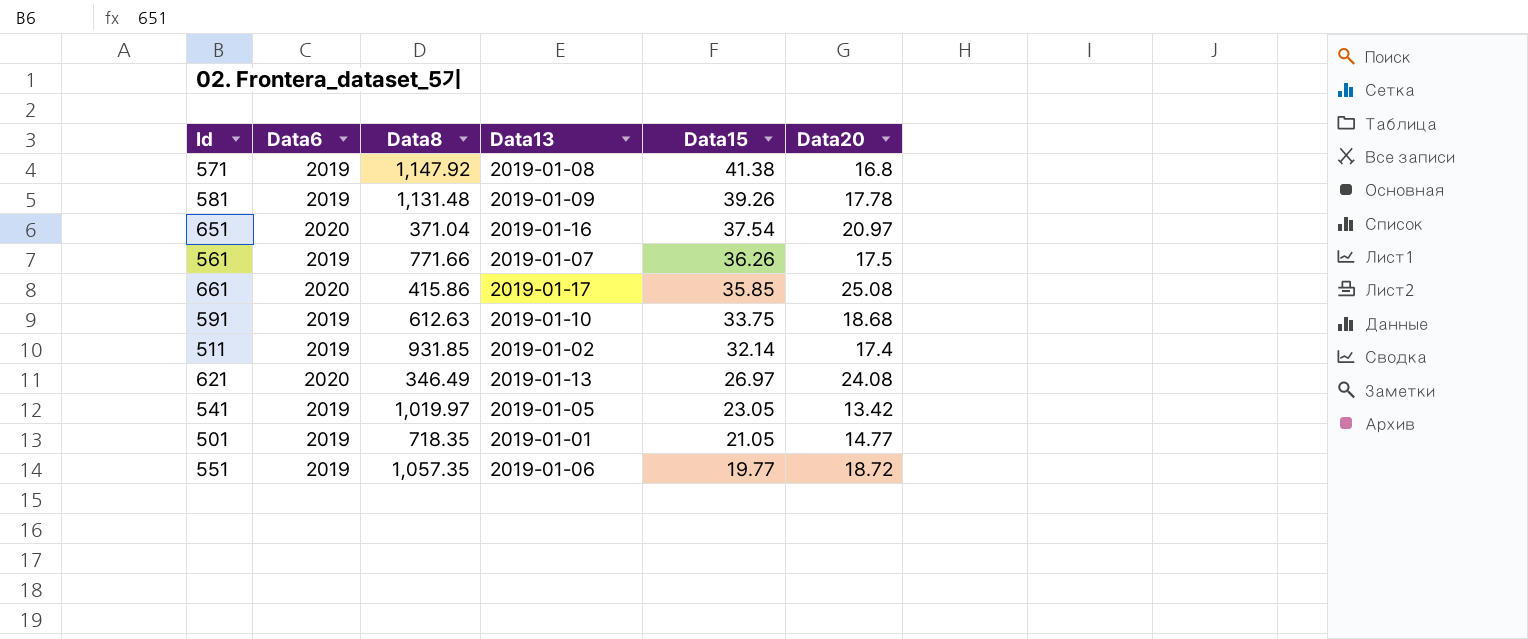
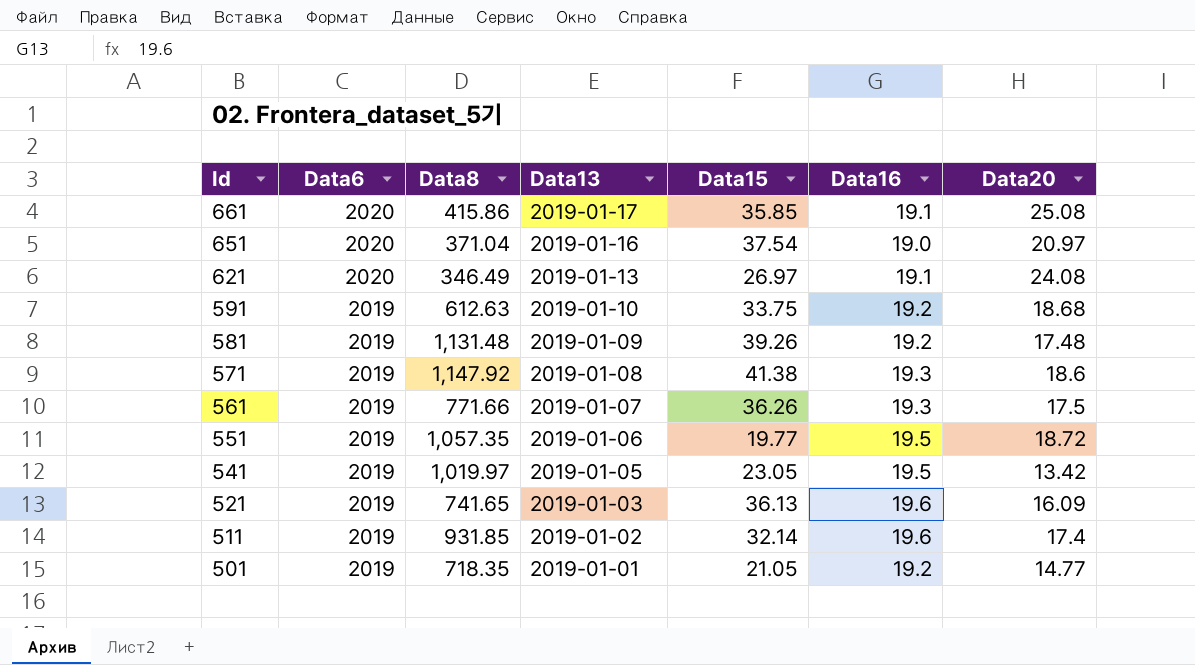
row order: Data15 descending -> Id descending
column Data16 | position: none -> 6
581 | Data20: 17.78 -> 17.48
571 | Data20: 16.8 -> 18.6
row 521: none -> 2019 | 741.65 | 2019-01-03 | 36.13 | 19.6 | 16.09

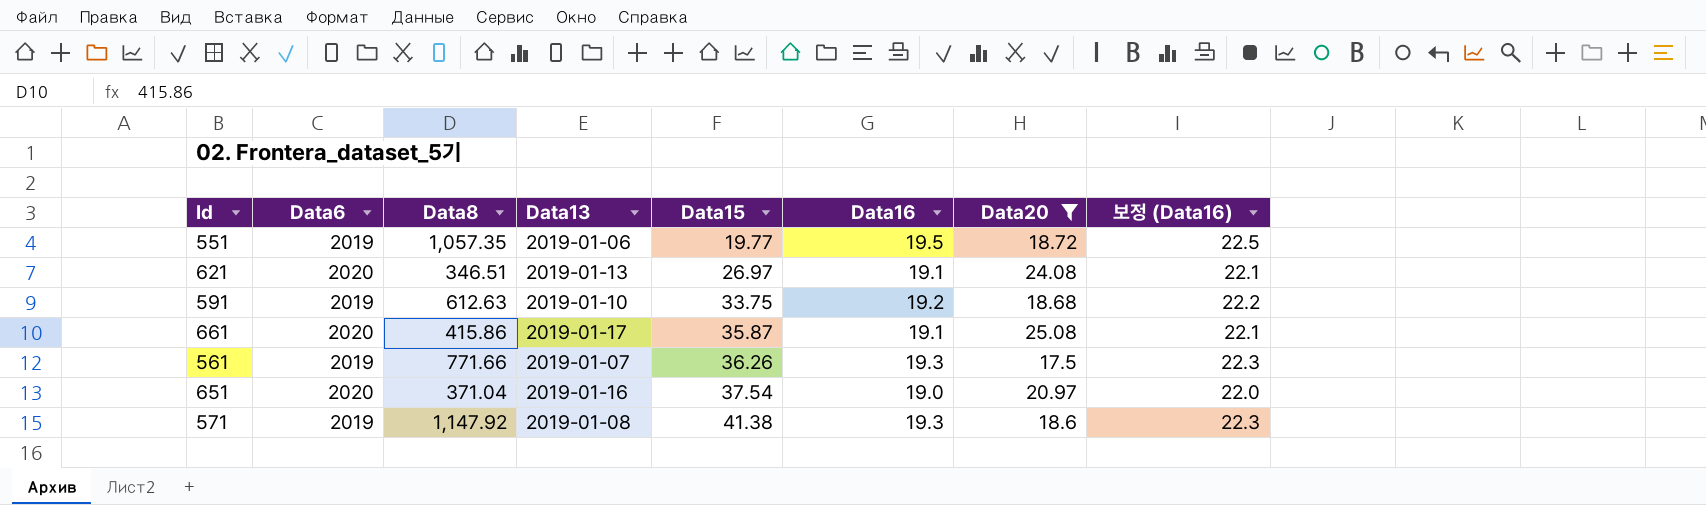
filter: none -> Data20 >= 17.5
row order: Id descending -> Data15 ascending
column 보정 (Data16) | formula: none -> [Data16] + 3
621 | Data8: 346.49 -> 346.51
661 | Data15: 35.85 -> 35.87

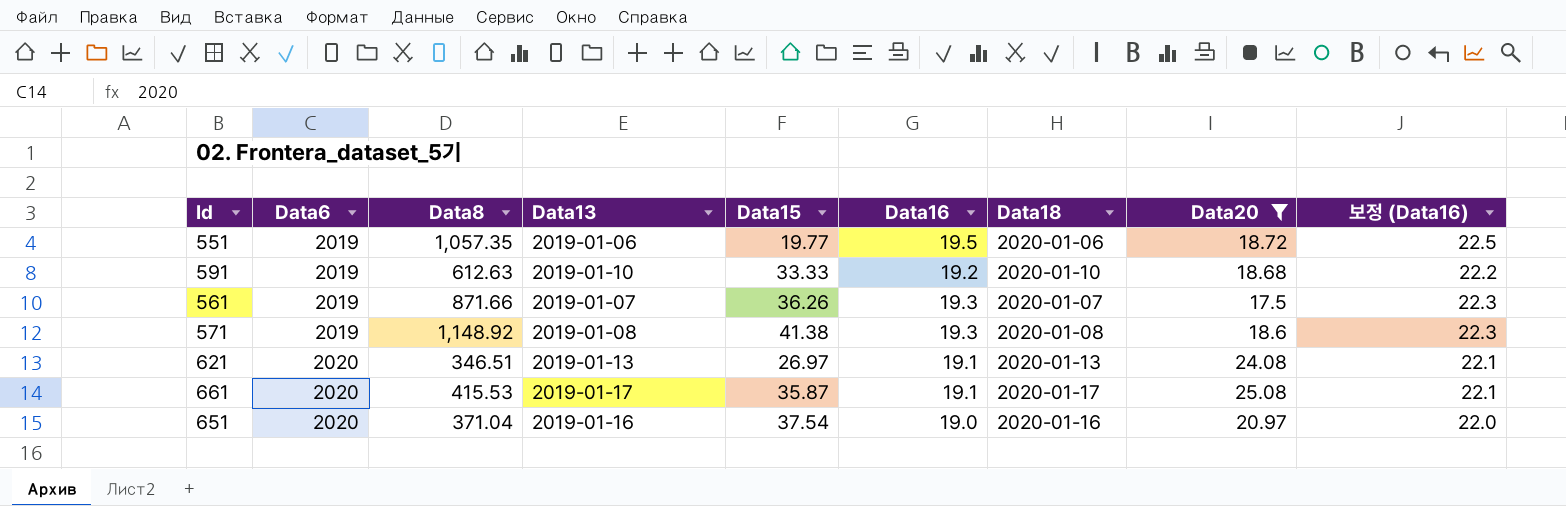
row order: Data15 ascending -> Data6 ascending
column Data18 | position: none -> 7
591 | Data15: 33.75 -> 33.33
561 | Data8: 771.66 -> 871.66
571 | Data8: 1,147.92 -> 1,148.92
661 | Data8: 415.86 -> 415.53

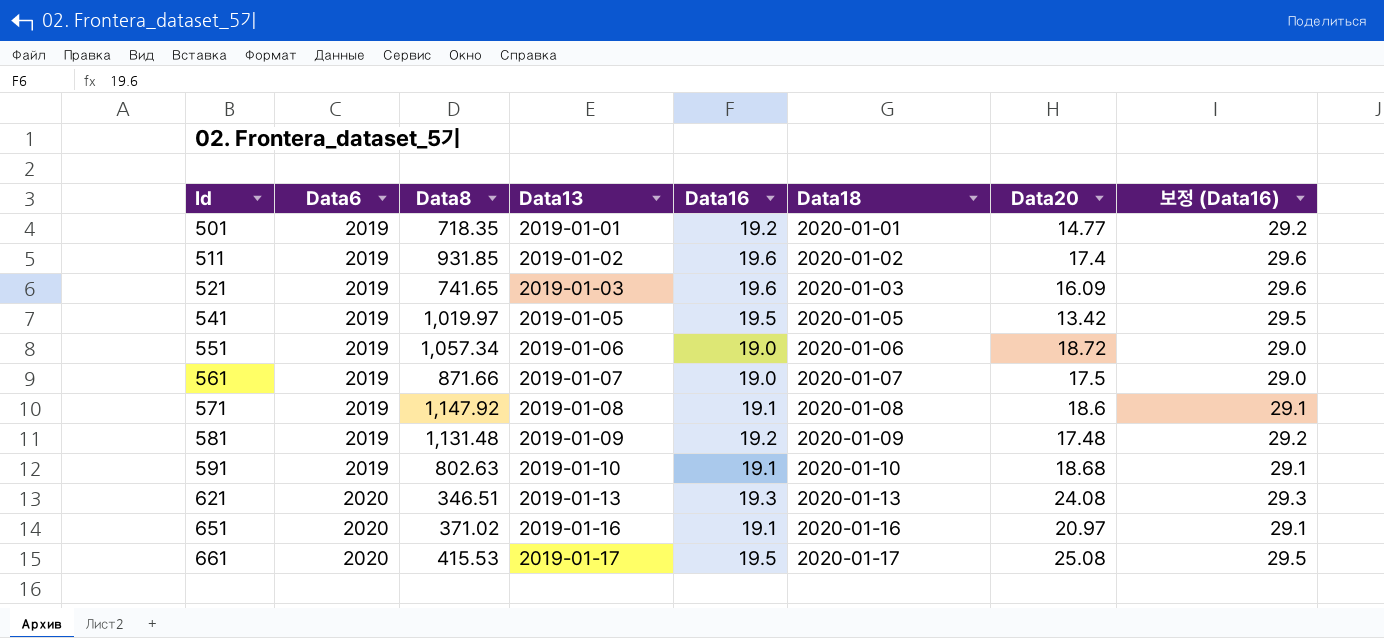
filter: Data20 >= 17.5 -> none
row order: Data6 ascending -> Id ascending
column Data15 | position: 5 -> none
column 보정 (Data16) | formula: [Data16] + 3 -> [Data16] + 10
551 | Data8: 1,057.35 -> 1,057.34
551 | Data16: 19.5 -> 19.0
561 | Data16: 19.3 -> 19.0
571 | Data8: 1,148.92 -> 1,147.92
571 | Data16: 19.3 -> 19.1
591 | Data8: 612.63 -> 802.63
591 | Data16: 19.2 -> 19.1
621 | Data16: 19.1 -> 19.3
651 | Data8: 371.04 -> 371.02
651 | Data16: 19.0 -> 19.1
661 | Data16: 19.1 -> 19.5

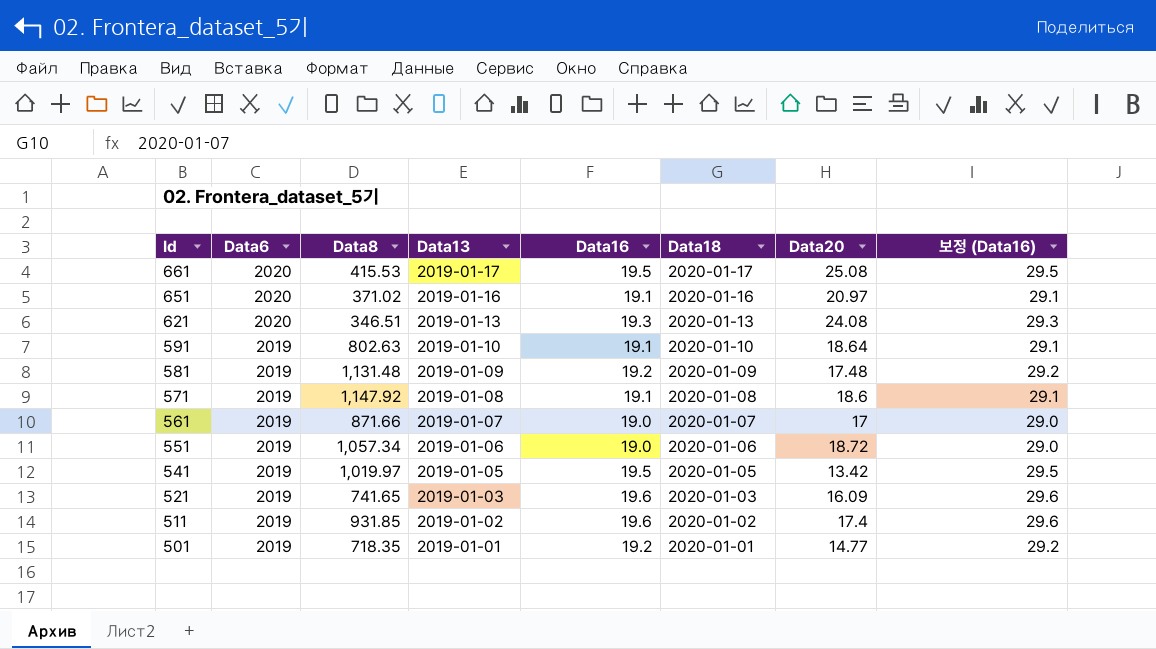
row order: Id ascending -> Id descending
591 | Data20: 18.68 -> 18.64
561 | Data20: 17.5 -> 17

